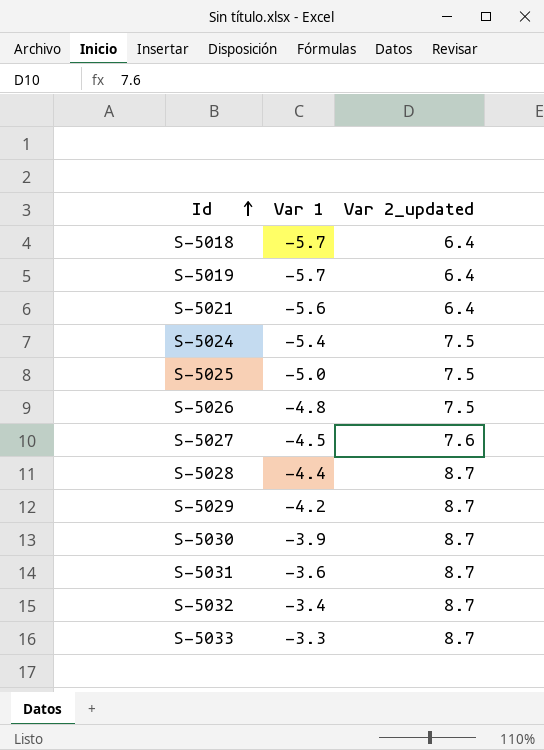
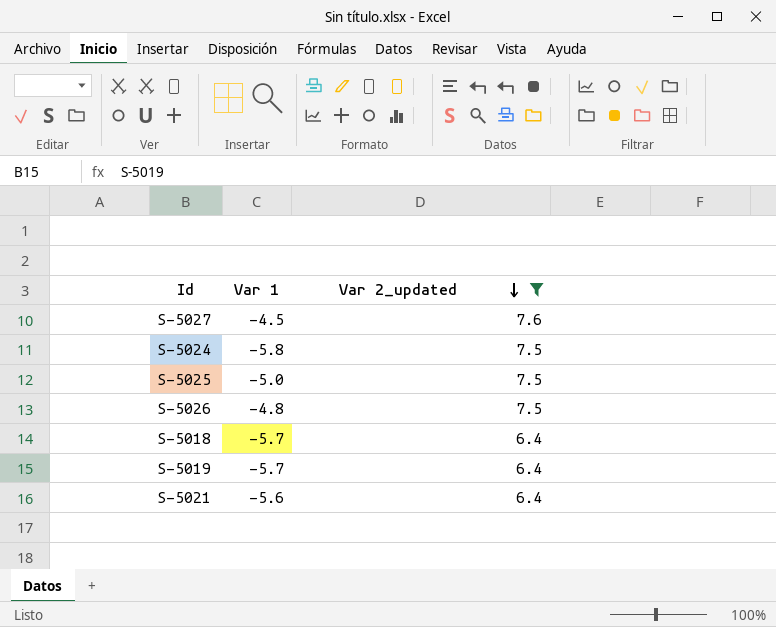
filter: none -> Var 2_updated != 8.7
row order: Id ascending -> Var 2_updated descending
S-5024 | Var 1: -5.4 -> -5.8

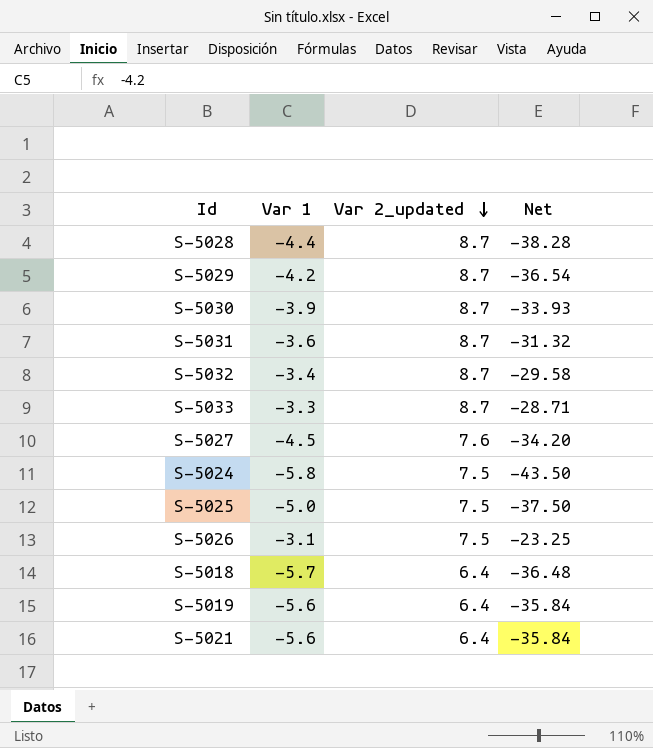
filter: Var 2_updated != 8.7 -> none
column Net | formula: none -> [Var 1] * [Var 2_updated]
S-5026 | Var 1: -4.8 -> -3.1
S-5019 | Var 1: -5.7 -> -5.6

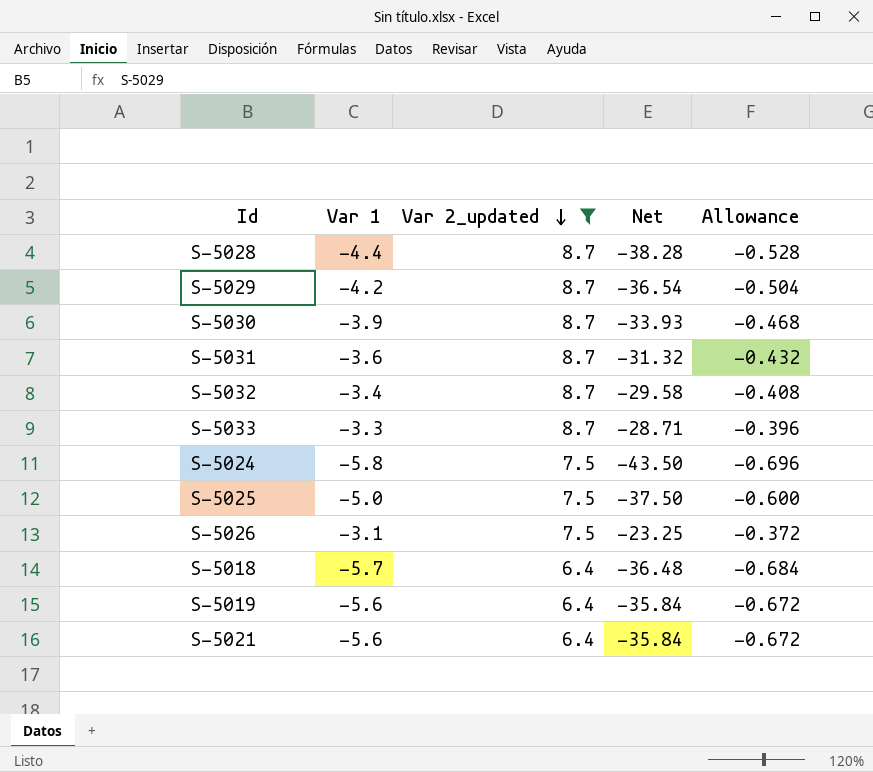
filter: none -> Var 2_updated != 7.6
column Allowance | formula: none -> [Var 1] * 0.12

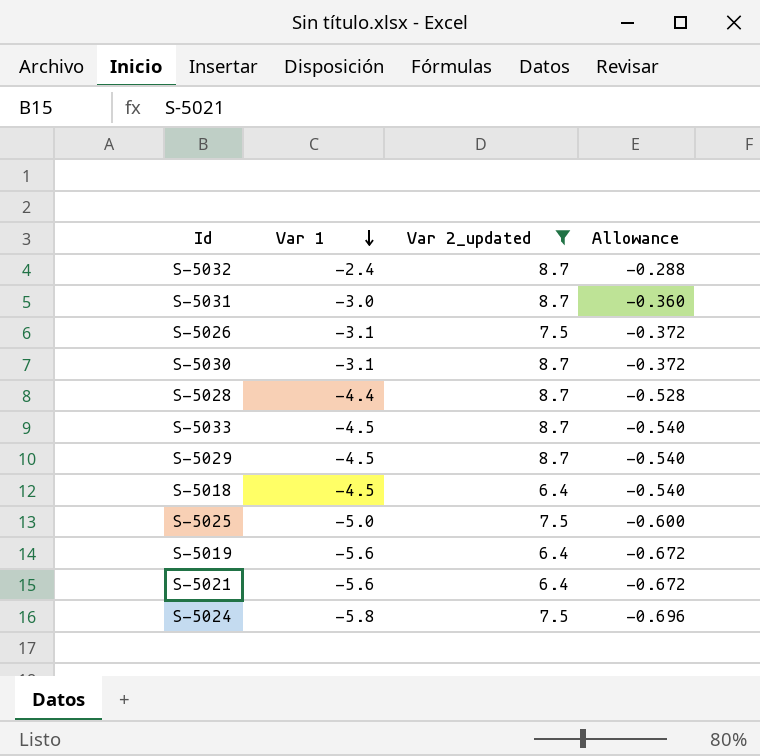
row order: Var 2_updated descending -> Var 1 descending
column Net | formula: [Var 1] * [Var 2_updated] -> none
S-5032 | Var 1: -3.4 -> -2.4
S-5032 | Allowance: -0.408 -> -0.288
S-5031 | Var 1: -3.6 -> -3.0
S-5031 | Allowance: -0.432 -> -0.360
S-5030 | Var 1: -3.9 -> -3.1
S-5030 | Allowance: -0.468 -> -0.372
S-5033 | Var 1: -3.3 -> -4.5
S-5033 | Allowance: -0.396 -> -0.540
S-5029 | Var 1: -4.2 -> -4.5
S-5029 | Allowance: -0.504 -> -0.540
S-5018 | Var 1: -5.7 -> -4.5
S-5018 | Allowance: -0.684 -> -0.540

